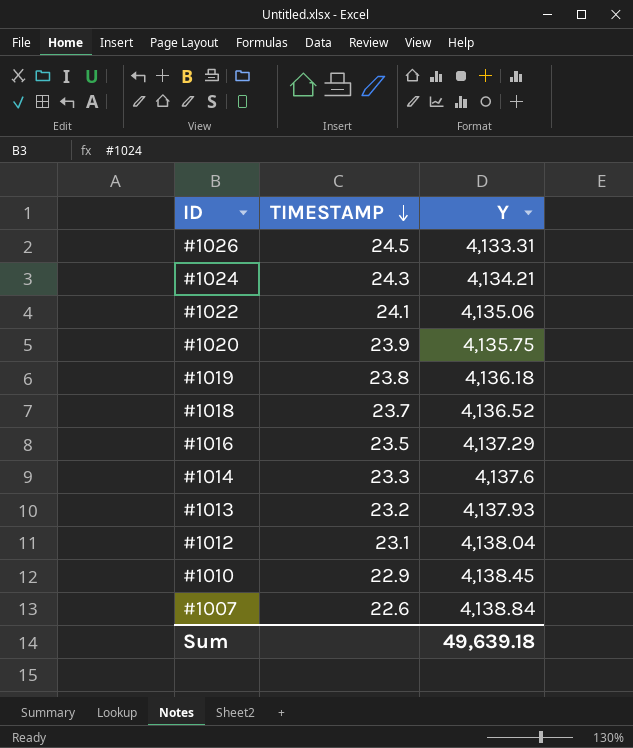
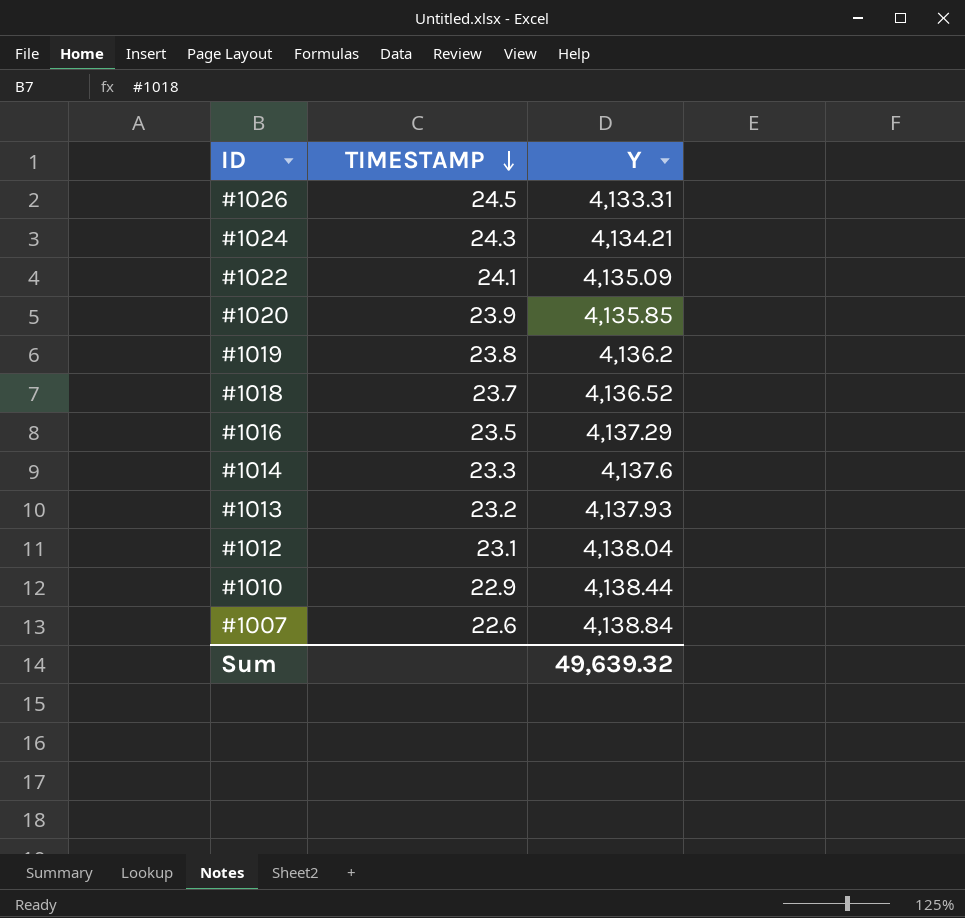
#1022 | Y: 4,135.06 -> 4,135.09
#1020 | Y: 4,135.75 -> 4,135.85
#1019 | Y: 4,136.18 -> 4,136.2
#1010 | Y: 4,138.45 -> 4,138.44
Sum | Y: 49,639.18 -> 49,639.32

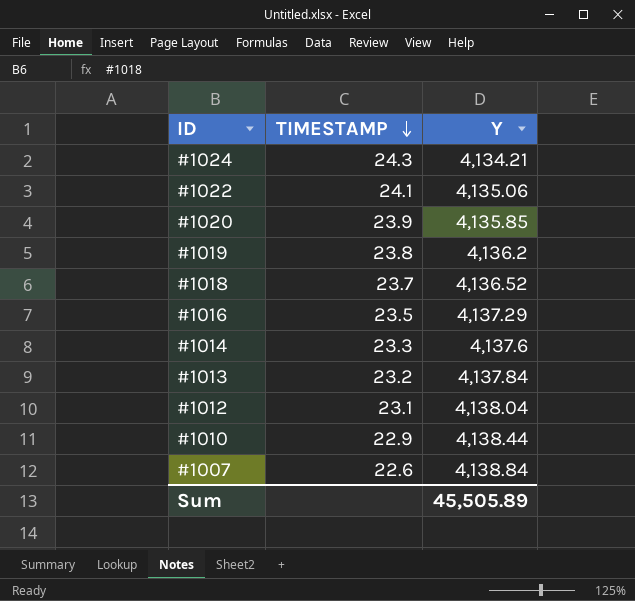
row #1026: 24.5 | 4,133.31 -> none
#1022 | Y: 4,135.09 -> 4,135.06
#1013 | Y: 4,137.93 -> 4,137.84
Sum | Y: 49,639.32 -> 45,505.89

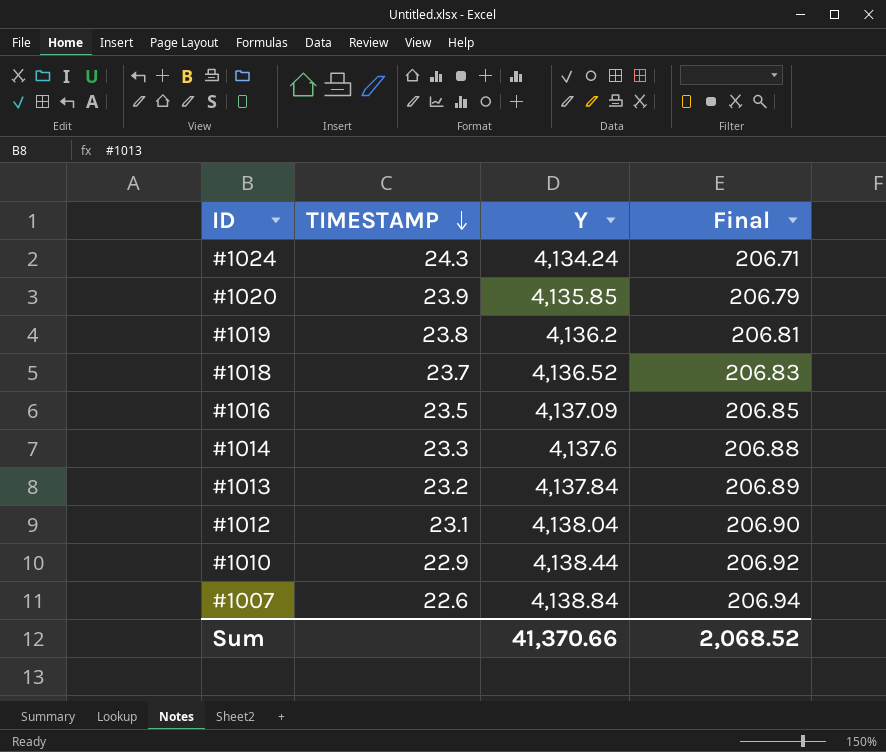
column Final | formula: none -> [Y] * 0.05
row #1022: 24.1 | 4,135.06 -> none
#1024 | Y: 4,134.21 -> 4,134.24
#1016 | Y: 4,137.29 -> 4,137.09
Sum | Y: 45,505.89 -> 41,370.66

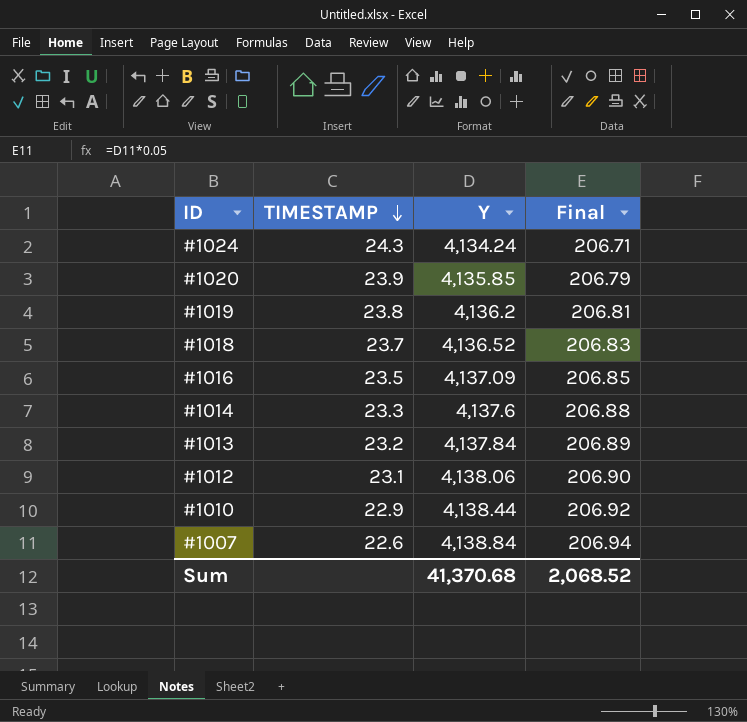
#1012 | Y: 4,138.04 -> 4,138.06
Sum | Y: 41,370.66 -> 41,370.68

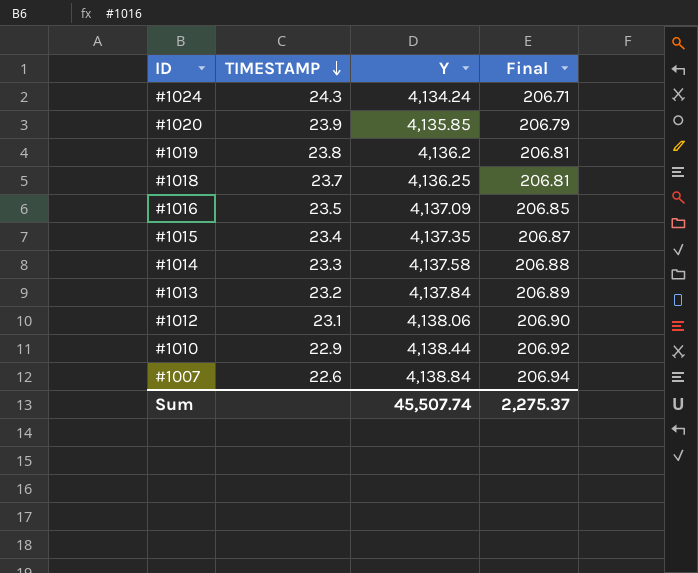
#1018 | Y: 4,136.52 -> 4,136.25
#1018 | Final: 206.83 -> 206.81
row #1015: none -> 23.4 | 4,137.35 | 206.87
#1014 | Y: 4,137.6 -> 4,137.58
Sum | Y: 41,370.68 -> 45,507.74
Sum | Final: 2,068.52 -> 2,275.37

